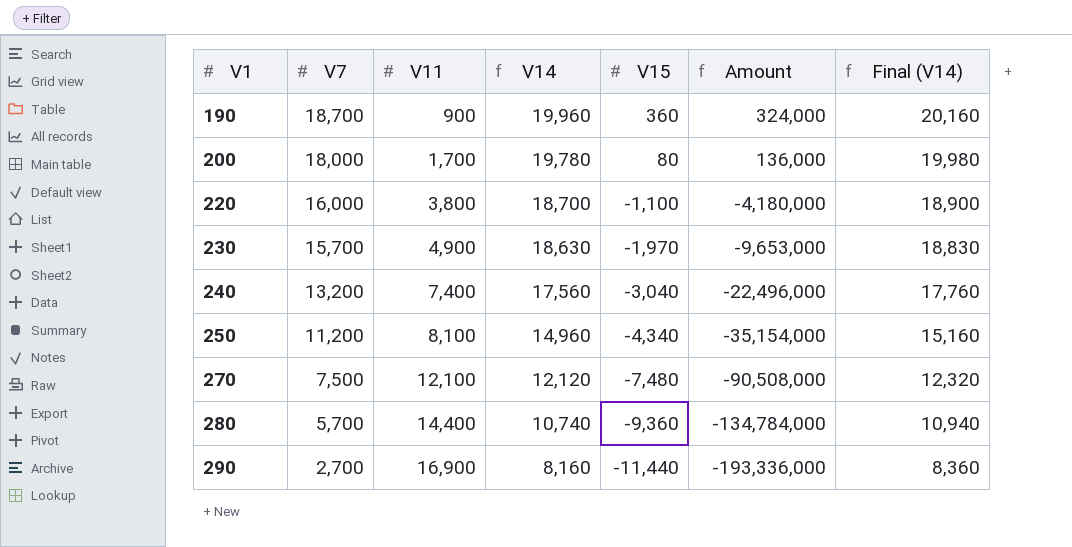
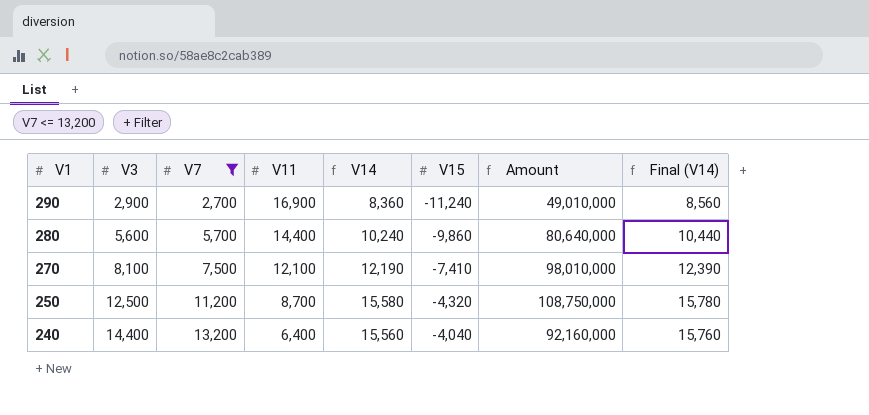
filter: none -> V7 <= 13,200
row order: V1 ascending -> V1 descending
column V3 | position: none -> 2
column Amount | formula: [V11] * [V15] -> [V3] * [V11]
290 | V14: 8,160 -> 8,360
290 | V15: -11,440 -> -11,240
290 | Final (V14): 8,360 -> 8,560
280 | V14: 10,740 -> 10,240
280 | V15: -9,360 -> -9,860
280 | Final (V14): 10,940 -> 10,440
270 | V14: 12,120 -> 12,190
270 | V15: -7,480 -> -7,410
270 | Final (V14): 12,320 -> 12,390
250 | V11: 8,100 -> 8,700
250 | V14: 14,960 -> 15,580
250 | V15: -4,340 -> -4,320
250 | Final (V14): 15,160 -> 15,780
240 | V11: 7,400 -> 6,400
240 | V14: 17,560 -> 15,560
240 | V15: -3,040 -> -4,040
240 | Final (V14): 17,760 -> 15,760

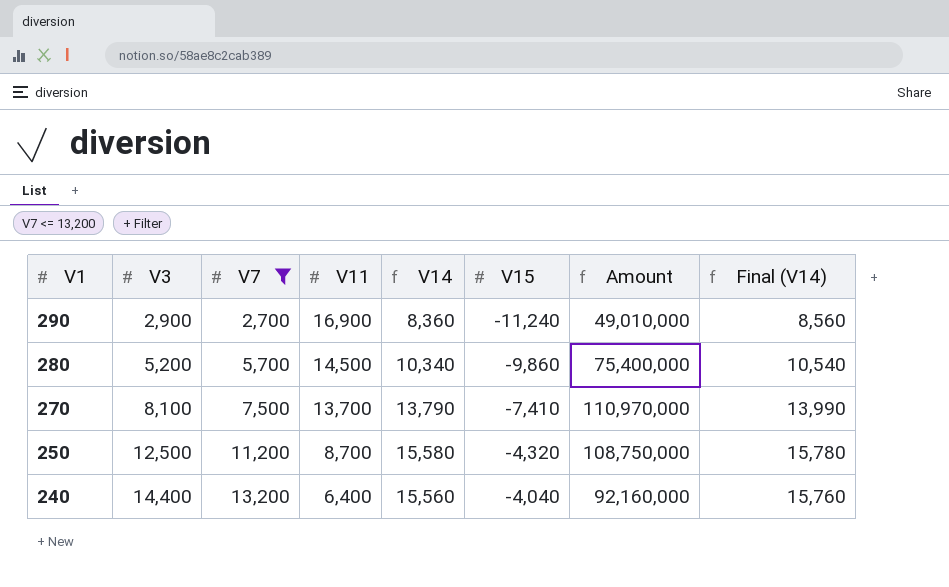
280 | V3: 5,600 -> 5,200
280 | V11: 14,400 -> 14,500
280 | V14: 10,240 -> 10,340
280 | Amount: 80,640,000 -> 75,400,000
280 | Final (V14): 10,440 -> 10,540
270 | V11: 12,100 -> 13,700
270 | V14: 12,190 -> 13,790
270 | Amount: 98,010,000 -> 110,970,000
270 | Final (V14): 12,390 -> 13,990

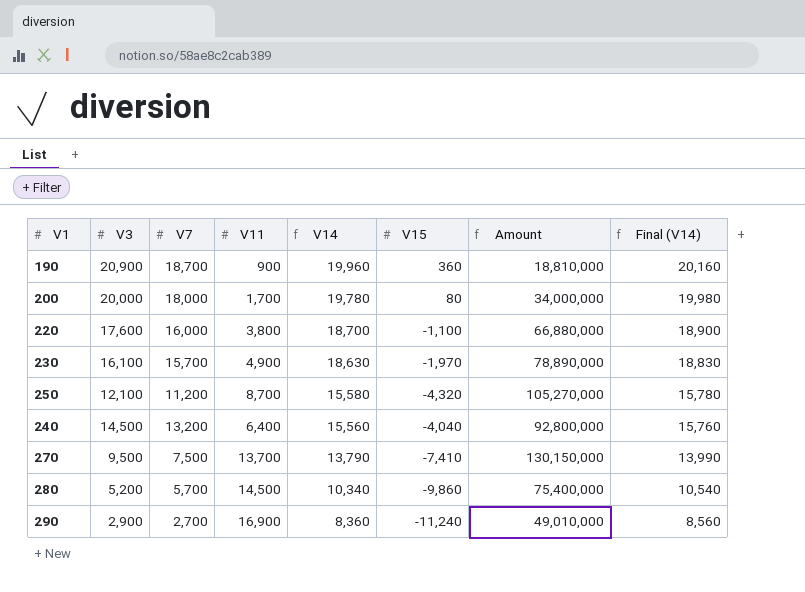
filter: V7 <= 13,200 -> none
row order: V1 descending -> V14 descending
250 | V3: 12,500 -> 12,100
250 | Amount: 108,750,000 -> 105,270,000
240 | V3: 14,400 -> 14,500
240 | Amount: 92,160,000 -> 92,800,000
270 | V3: 8,100 -> 9,500
270 | Amount: 110,970,000 -> 130,150,000

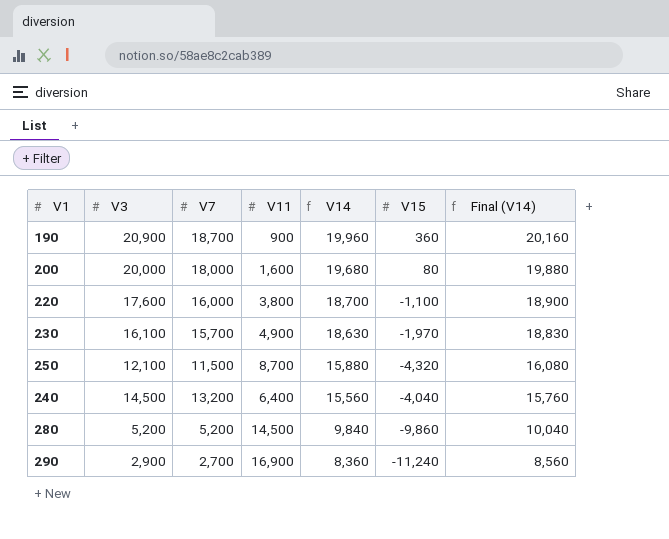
column Amount | formula: [V3] * [V11] -> none
row 270: 9,500 | 7,500 | 13,700 | 13,790 | -7,410 | 130,150,000 | 13,990 -> none
200 | V11: 1,700 -> 1,600
200 | V14: 19,780 -> 19,680
200 | Final (V14): 19,980 -> 19,880
250 | V7: 11,200 -> 11,500
250 | V14: 15,580 -> 15,880
250 | Final (V14): 15,780 -> 16,080
280 | V7: 5,700 -> 5,200
280 | V14: 10,340 -> 9,840
280 | Final (V14): 10,540 -> 10,040

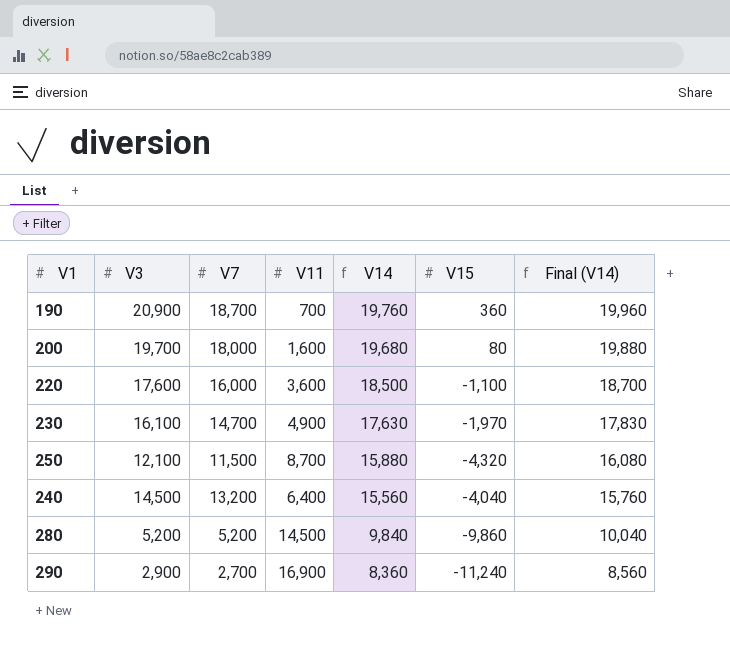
190 | V11: 900 -> 700
190 | V14: 19,960 -> 19,760
190 | Final (V14): 20,160 -> 19,960
200 | V3: 20,000 -> 19,700
220 | V11: 3,800 -> 3,600
220 | V14: 18,700 -> 18,500
220 | Final (V14): 18,900 -> 18,700
230 | V7: 15,700 -> 14,700
230 | V14: 18,630 -> 17,630
230 | Final (V14): 18,830 -> 17,830

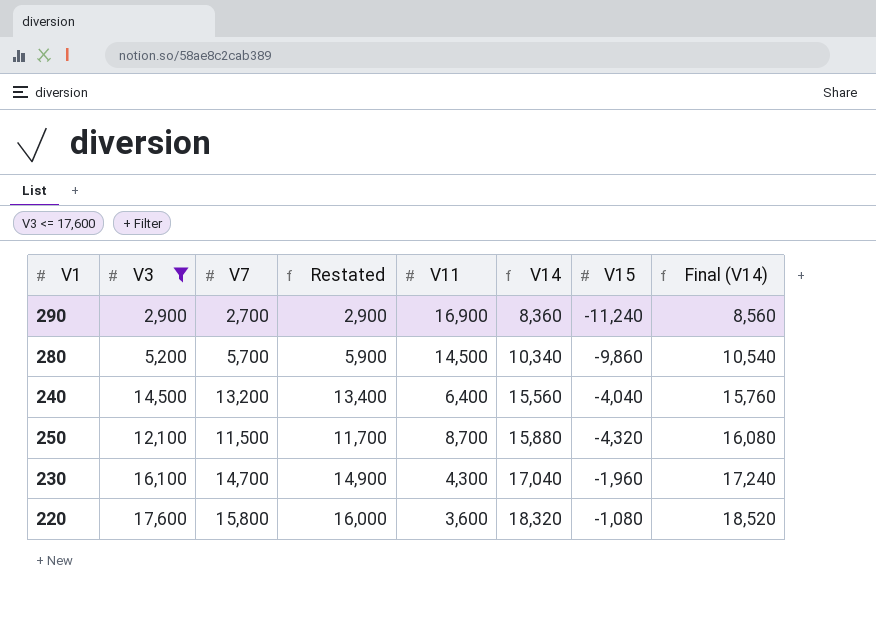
filter: none -> V3 <= 17,600
row order: V14 descending -> V14 ascending
column Restated | formula: none -> [V7] + 200
280 | V7: 5,200 -> 5,700
280 | V14: 9,840 -> 10,340
280 | Final (V14): 10,040 -> 10,540
230 | V11: 4,900 -> 4,300
230 | V14: 17,630 -> 17,040
230 | V15: -1,970 -> -1,960
230 | Final (V14): 17,830 -> 17,240
220 | V7: 16,000 -> 15,800
220 | V14: 18,500 -> 18,320
220 | V15: -1,100 -> -1,080
220 | Final (V14): 18,700 -> 18,520

